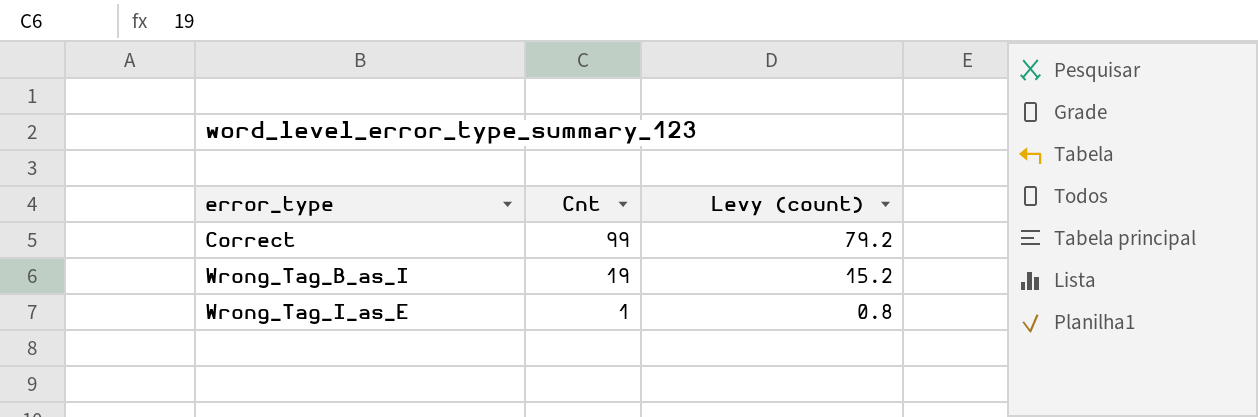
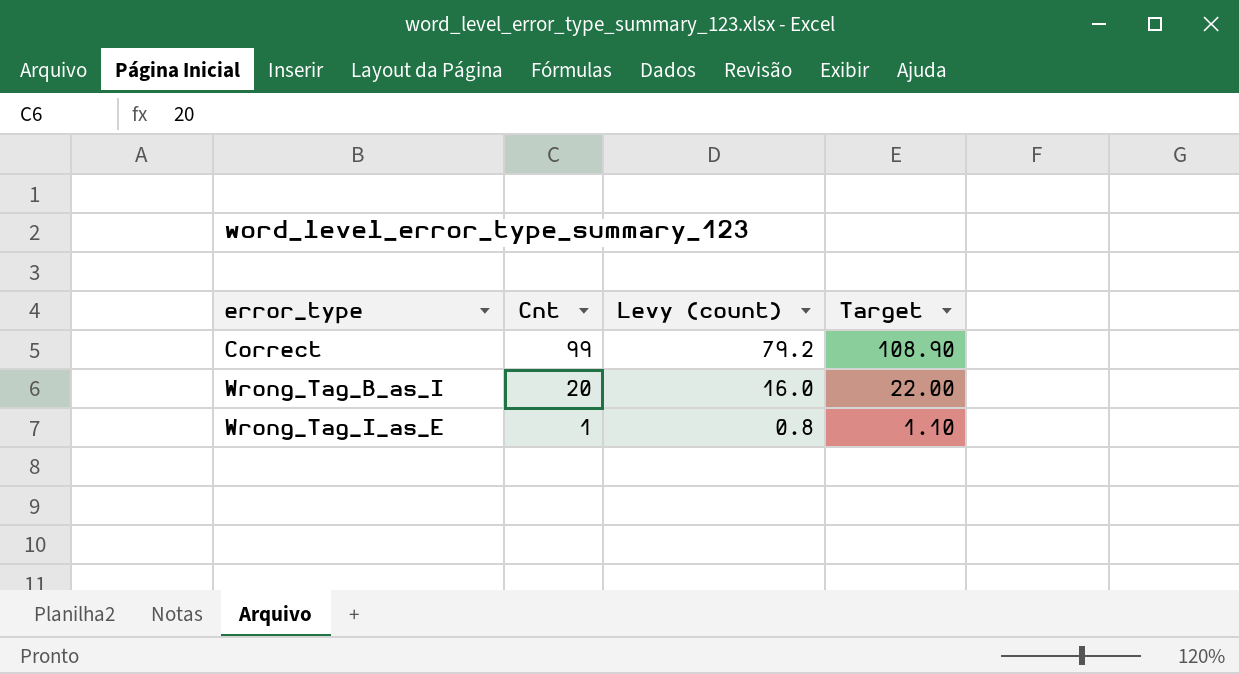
column Target | formula: none -> [Cnt] * 1.1
Wrong_Tag_B_as_I | Cnt: 19 -> 20
Wrong_Tag_B_as_I | Levy (count): 15.2 -> 16.0

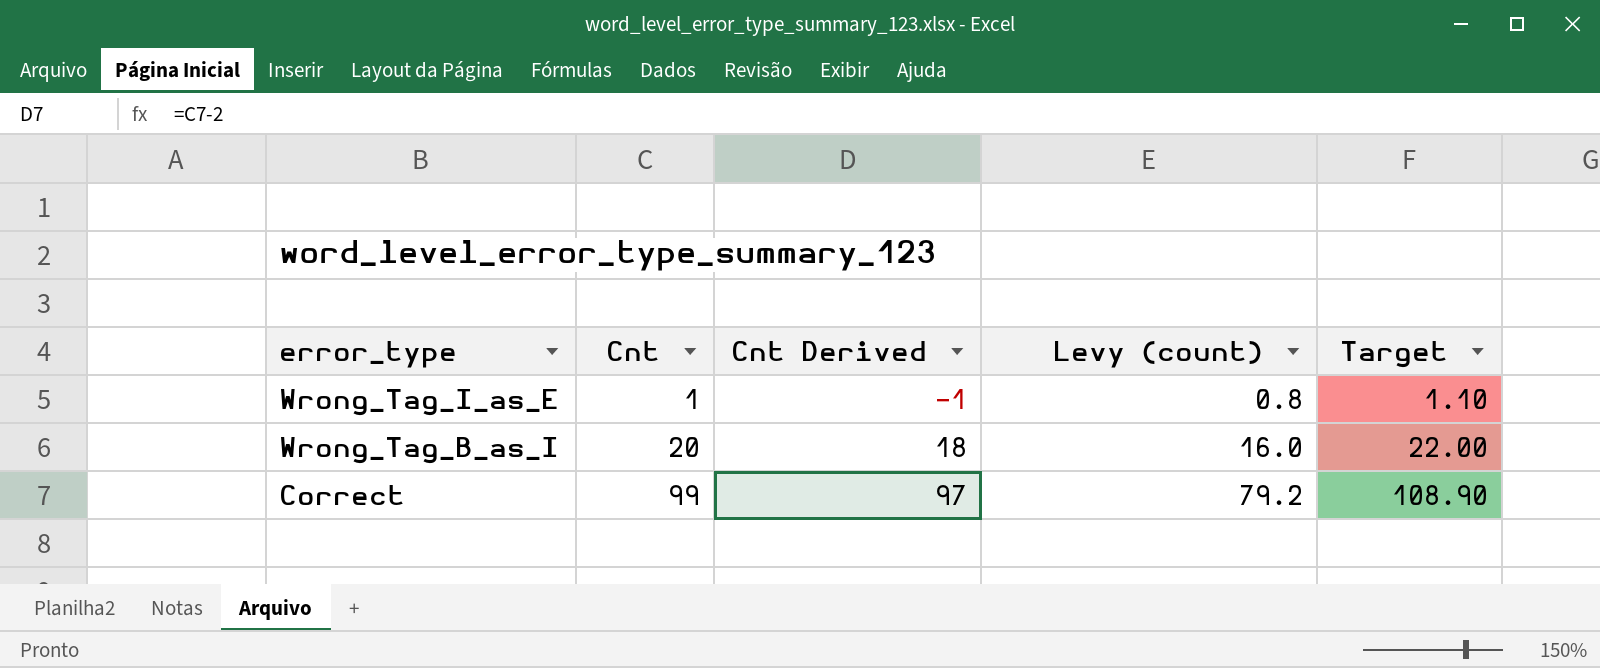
row order: error_type ascending -> error_type descending
column Cnt Derived | formula: none -> [Cnt] - 2

